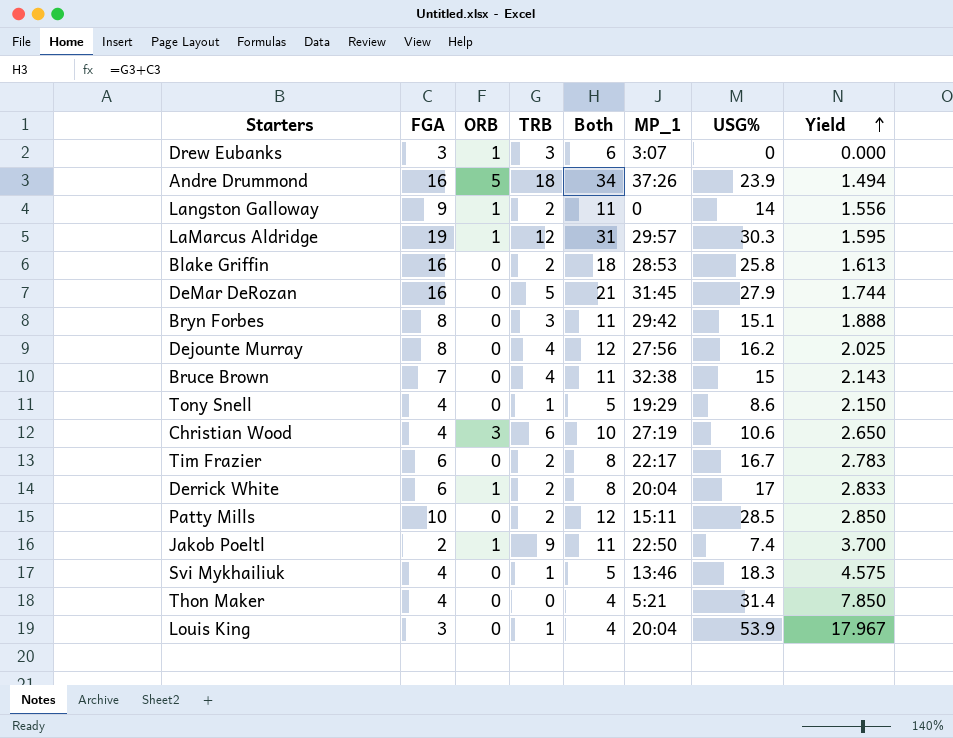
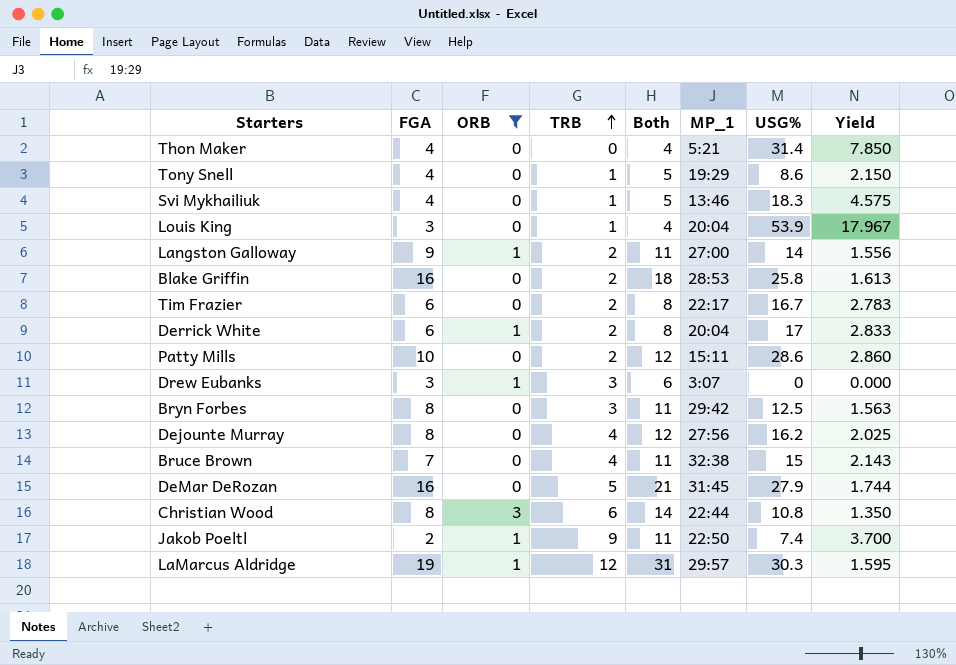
filter: none -> ORB != 5
row order: Yield ascending -> TRB ascending
Langston Galloway | MP_1: 0 -> 27:00
Patty Mills | USG%: 28.5 -> 28.6
Patty Mills | Yield: 2.850 -> 2.860
Bryn Forbes | USG%: 15.1 -> 12.5
Bryn Forbes | Yield: 1.888 -> 1.563
Christian Wood | FGA: 4 -> 8
Christian Wood | Both: 10 -> 14
Christian Wood | MP_1: 27:19 -> 22:44
Christian Wood | USG%: 10.6 -> 10.8
Christian Wood | Yield: 2.650 -> 1.350

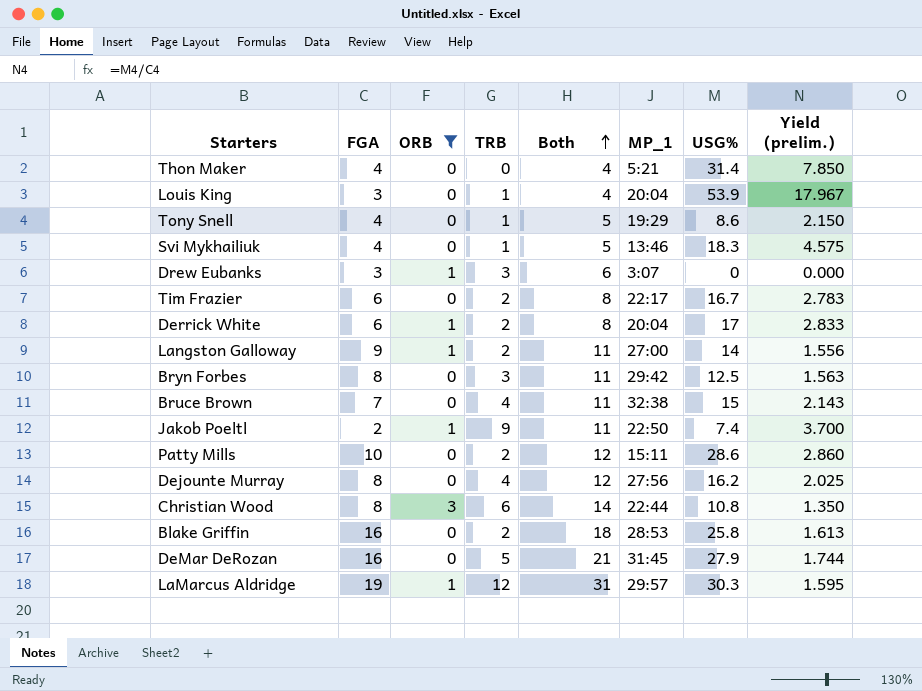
row order: TRB ascending -> Both ascending
column name: Yield -> Yield (prelim.)

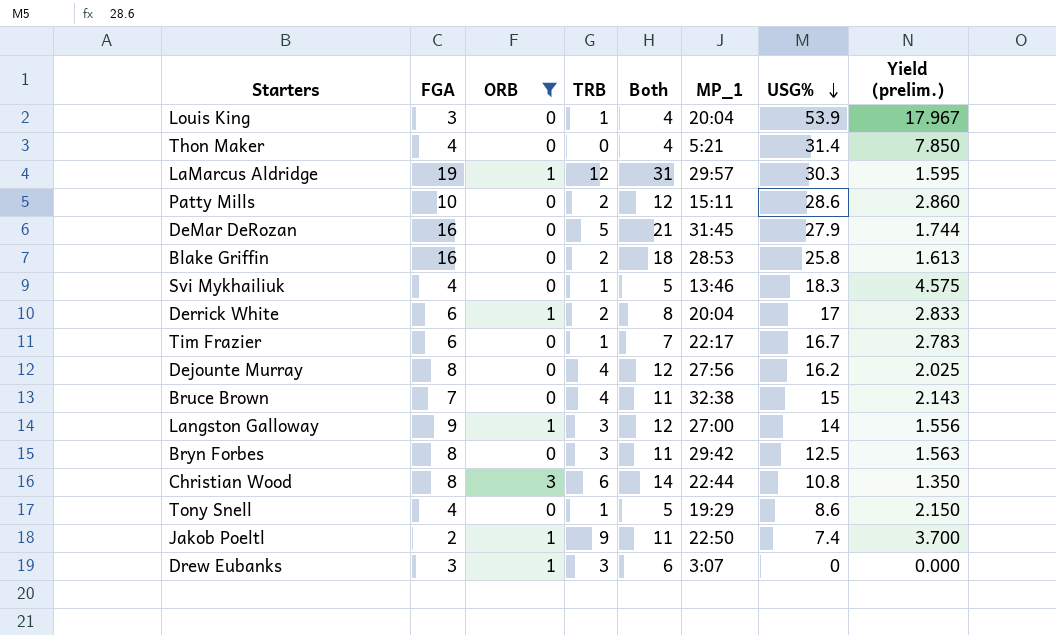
row order: Both ascending -> USG% descending
Tim Frazier | TRB: 2 -> 1
Tim Frazier | Both: 8 -> 7
Langston Galloway | TRB: 2 -> 3
Langston Galloway | Both: 11 -> 12

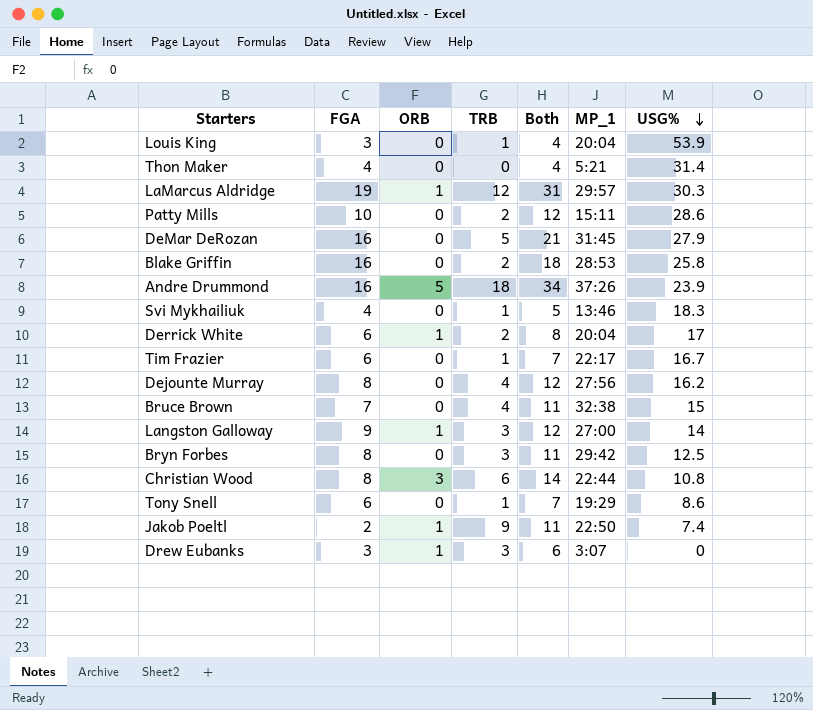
filter: ORB != 5 -> none
column Yield (prelim.) | formula: [USG%] / [FGA] -> none
Tony Snell | FGA: 4 -> 6
Tony Snell | Both: 5 -> 7

